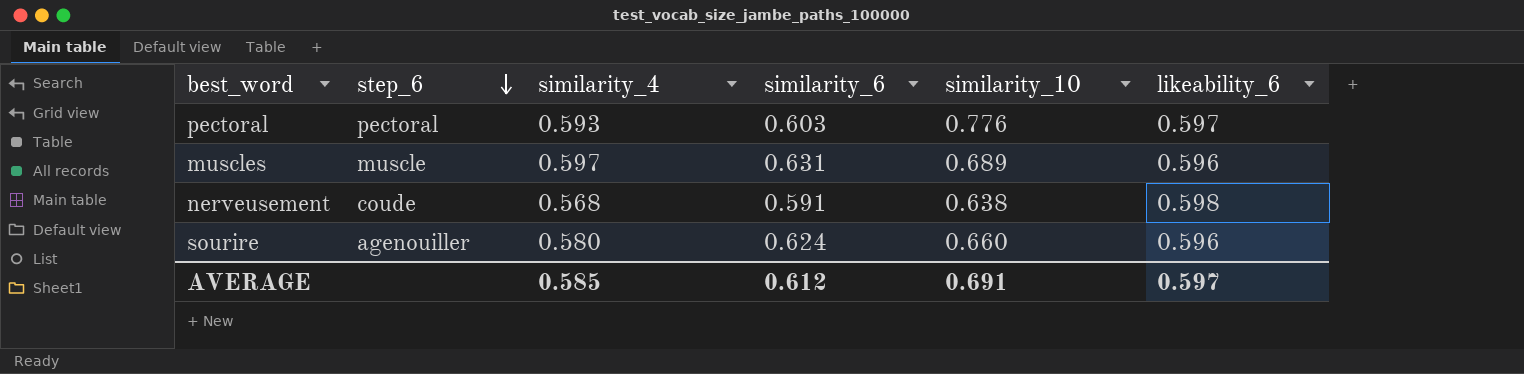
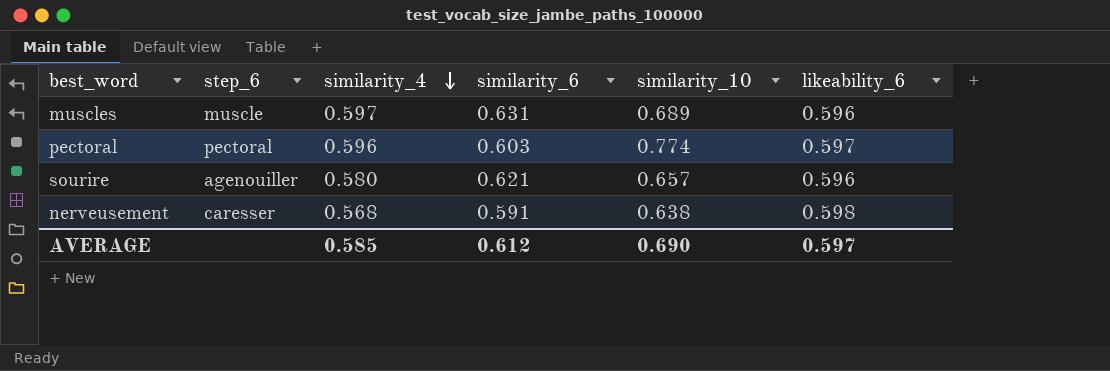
row order: step_6 descending -> similarity_4 descending
pectoral | similarity_4: 0.593 -> 0.596
pectoral | similarity_10: 0.776 -> 0.774
sourire | similarity_6: 0.624 -> 0.621
sourire | similarity_10: 0.660 -> 0.657
nerveusement | step_6: coude -> caresser
AVERAGE | similarity_10: 0.691 -> 0.690

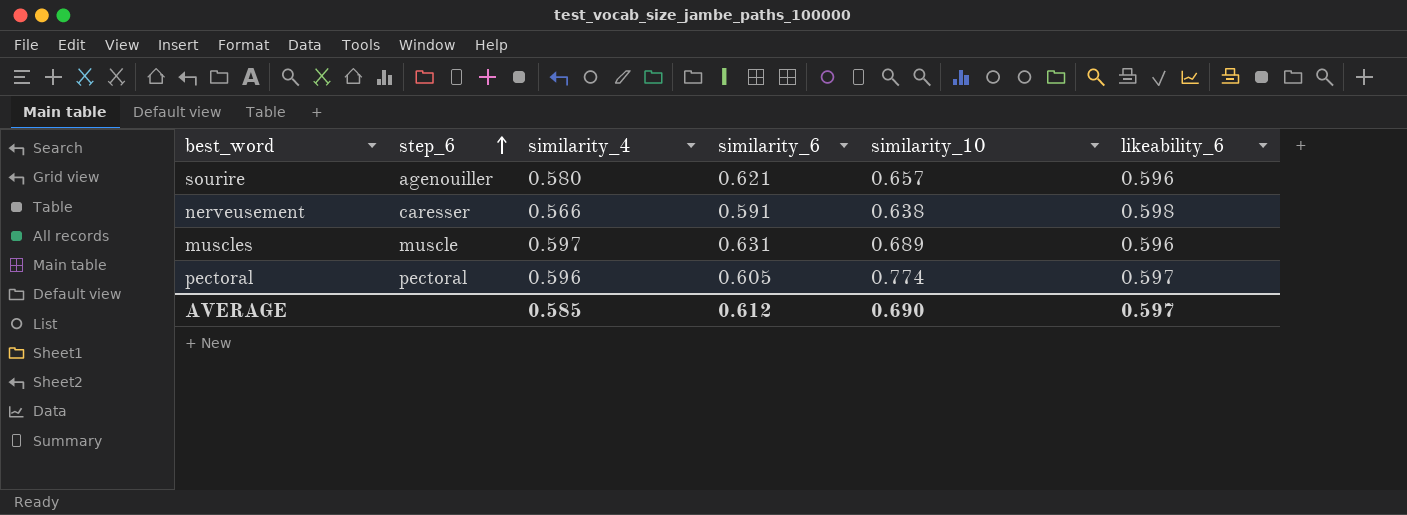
row order: similarity_4 descending -> step_6 ascending
nerveusement | similarity_4: 0.568 -> 0.566
pectoral | similarity_6: 0.603 -> 0.605

